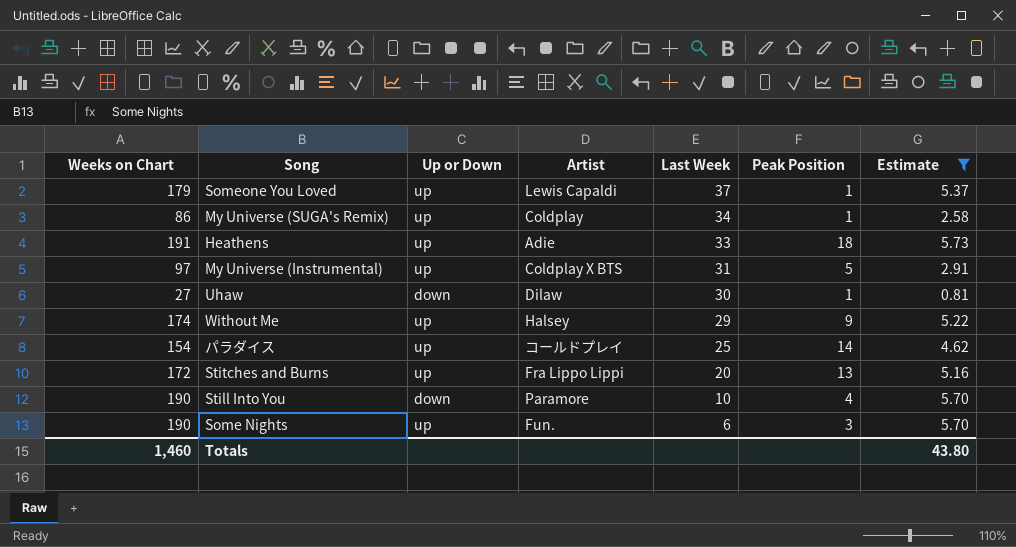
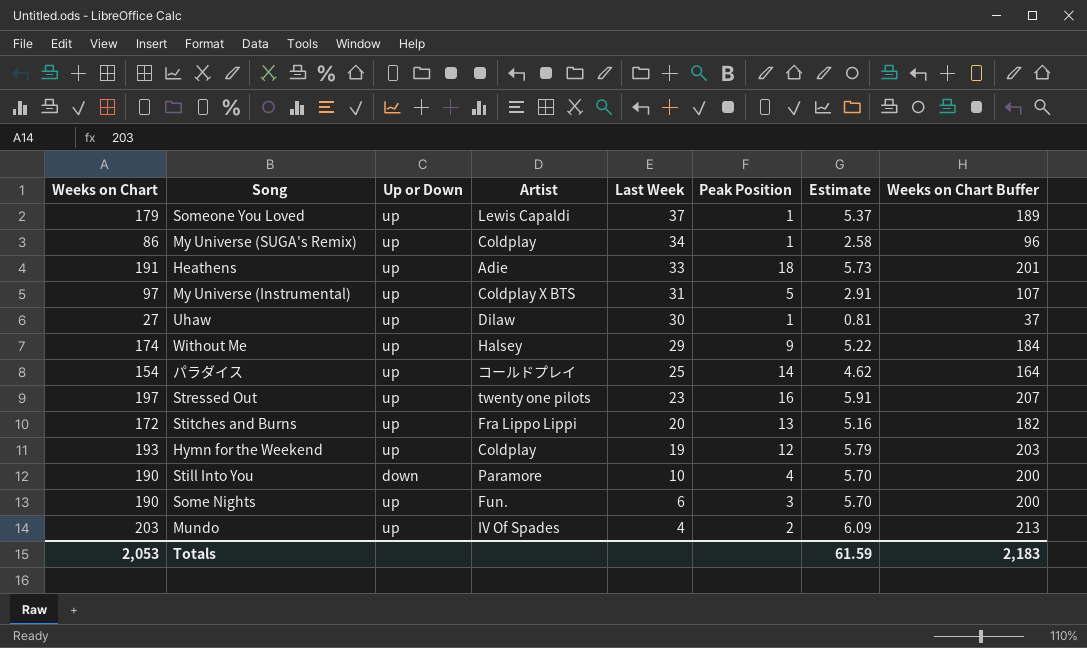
filter: Estimate <= 5.73 -> none
column Weeks on Chart Buffer | formula: none -> [Weeks on Chart] + 10
Uhaw | Up or Down: down -> up
Totals | Weeks on Chart: 1,460 -> 2,053
Totals | Estimate: 43.80 -> 61.59

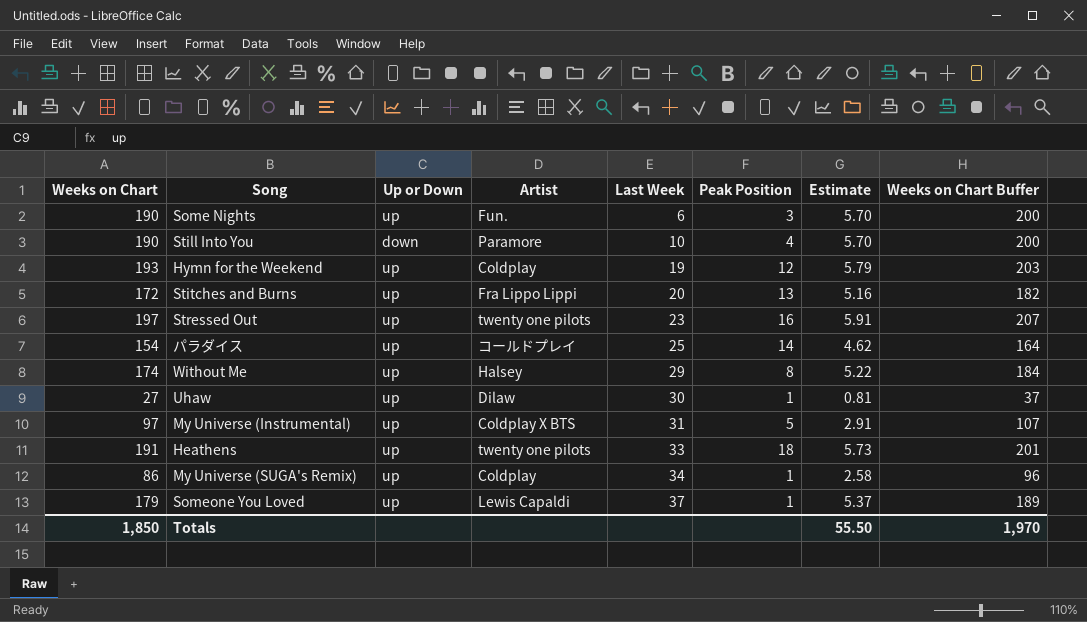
row order: Last Week descending -> Last Week ascending
row Mundo: 203 | up | IV Of Spades | 4 | 2 | 6.09 | 213 -> none
Without Me | Peak Position: 9 -> 8
Heathens | Artist: Adie -> twenty one pilots
Totals | Weeks on Chart: 2,053 -> 1,850
Totals | Estimate: 61.59 -> 55.50
Totals | Weeks on Chart Buffer: 2,183 -> 1,970

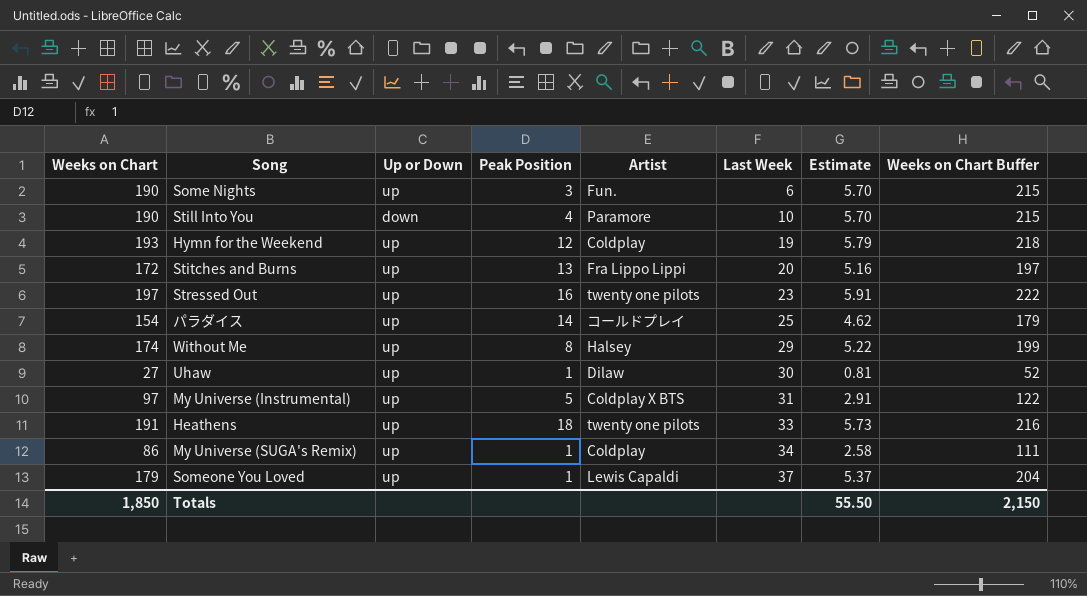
column Peak Position | position: 6 -> 4
column Weeks on Chart Buffer | formula: [Weeks on Chart] + 10 -> [Weeks on Chart] + 25
Totals | Weeks on Chart Buffer: 1,970 -> 2,150

